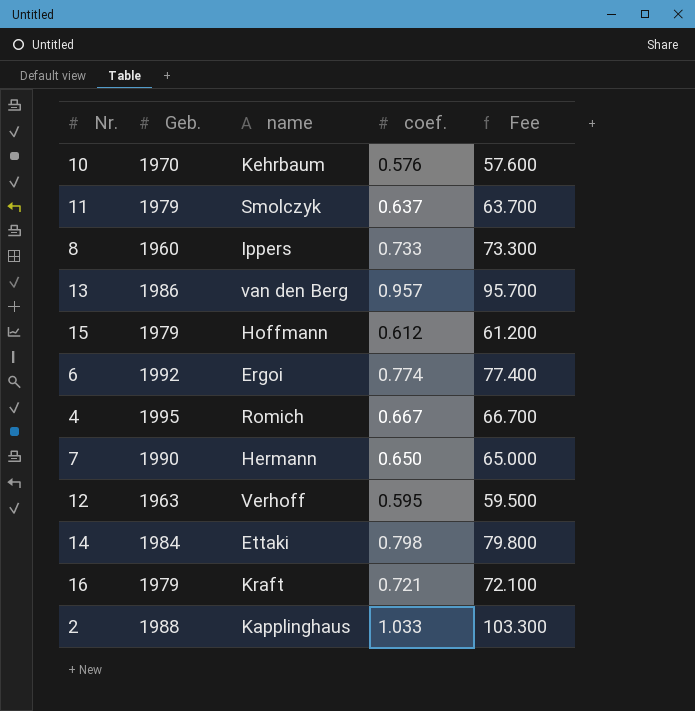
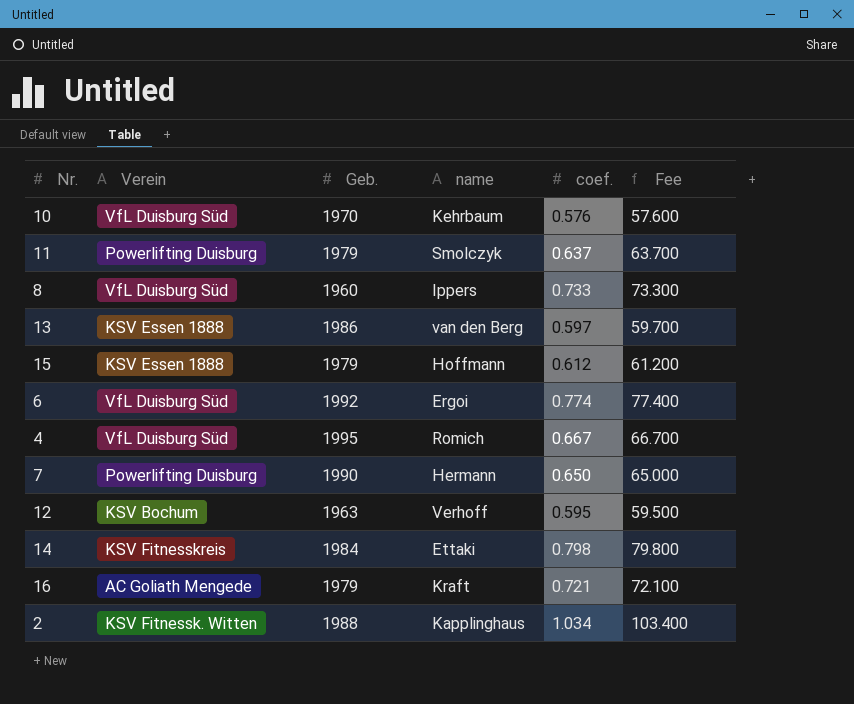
column Verein | position: none -> 2
13 | coef.: 0.957 -> 0.597
13 | Fee: 95.700 -> 59.700
2 | coef.: 1.033 -> 1.034
2 | Fee: 103.300 -> 103.400

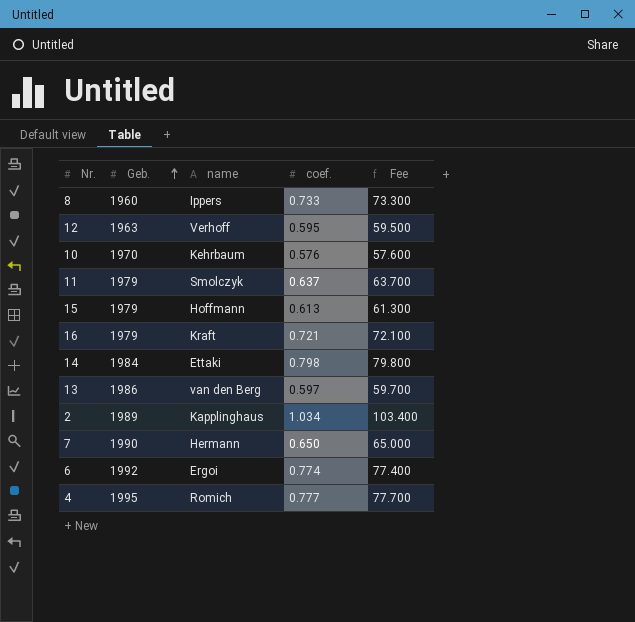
row order: none -> Geb. ascending
column Verein | position: 2 -> none
15 | coef.: 0.612 -> 0.613
15 | Fee: 61.200 -> 61.300
2 | Geb.: 1988 -> 1989
4 | coef.: 0.667 -> 0.777
4 | Fee: 66.700 -> 77.700

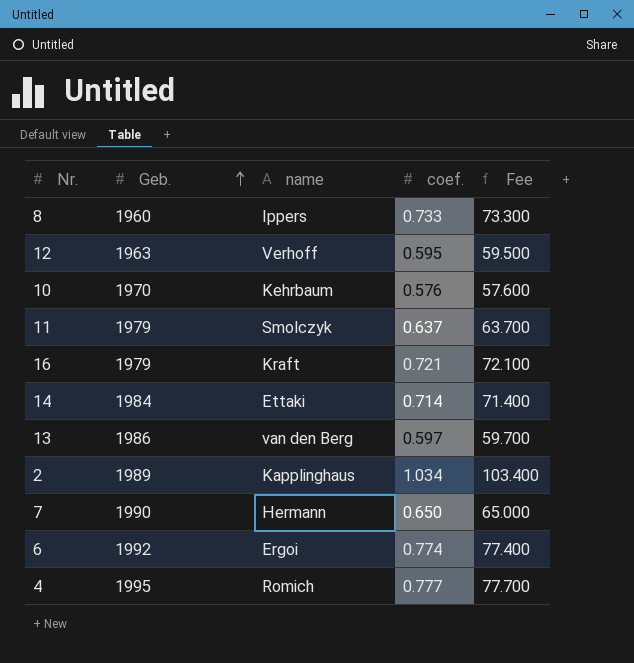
row 15: 1979 | Hoffmann | 0.613 | 61.300 -> none
14 | coef.: 0.798 -> 0.714
14 | Fee: 79.800 -> 71.400

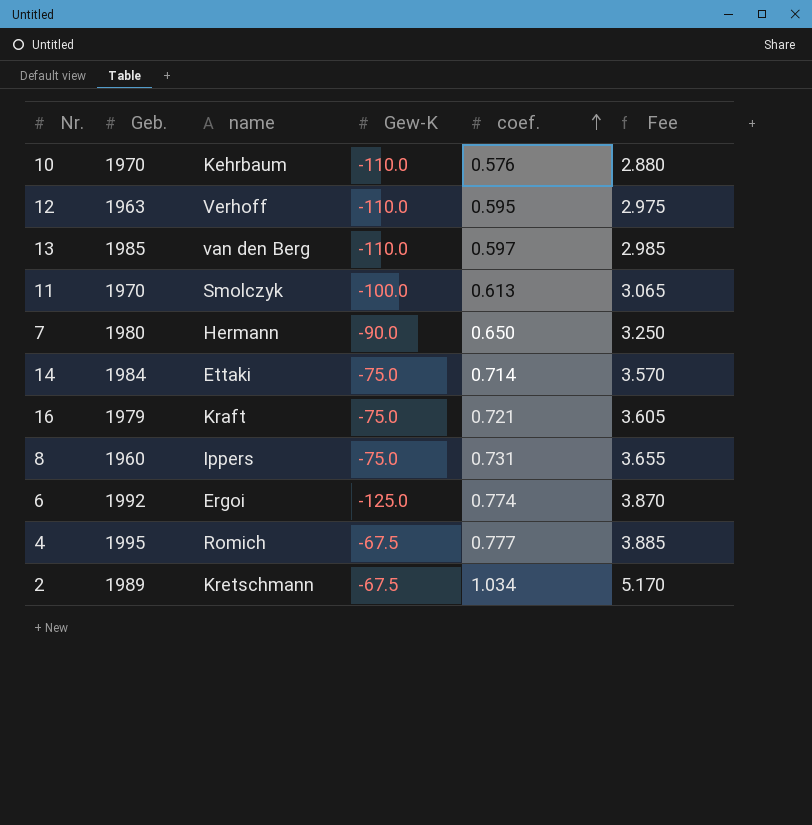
row order: Geb. ascending -> coef. ascending
column Gew-K | position: none -> 4
column Fee | formula: [coef.] * 100 -> [coef.] * 5
13 | Geb.: 1986 -> 1985
11 | Geb.: 1979 -> 1970
11 | coef.: 0.637 -> 0.613
7 | Geb.: 1990 -> 1980
8 | coef.: 0.733 -> 0.731
2 | name: Kapplinghaus -> Kretschmann

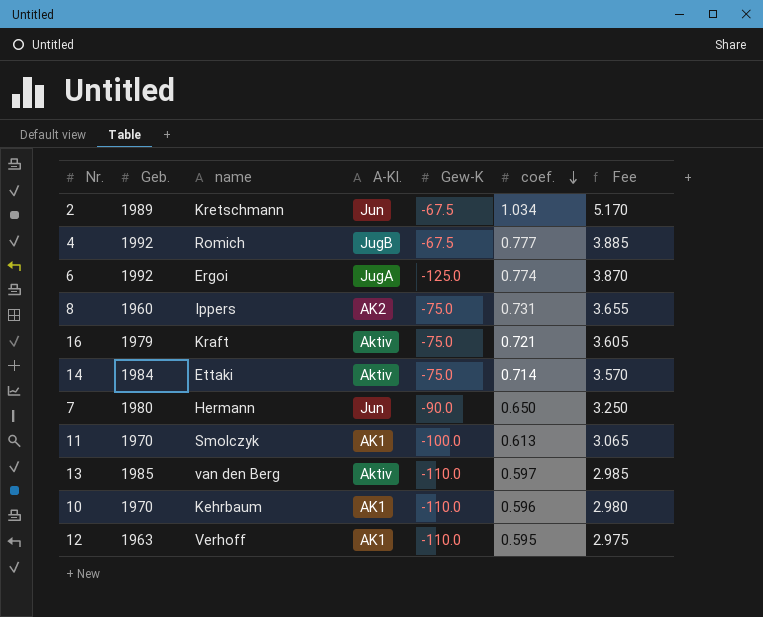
row order: coef. ascending -> coef. descending
column A-Kl. | position: none -> 4
4 | Geb.: 1995 -> 1992
10 | coef.: 0.576 -> 0.596
10 | Fee: 2.880 -> 2.980

